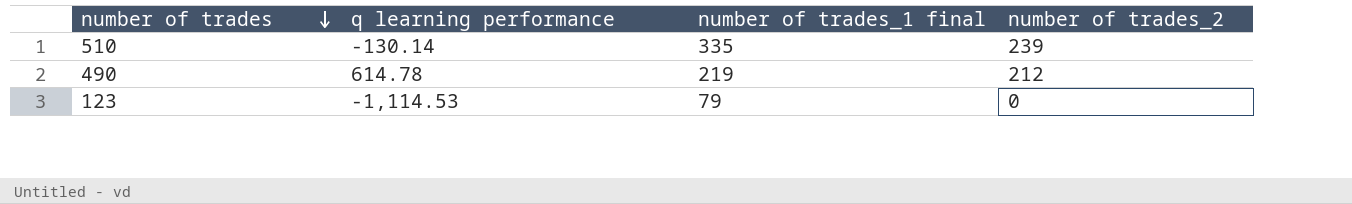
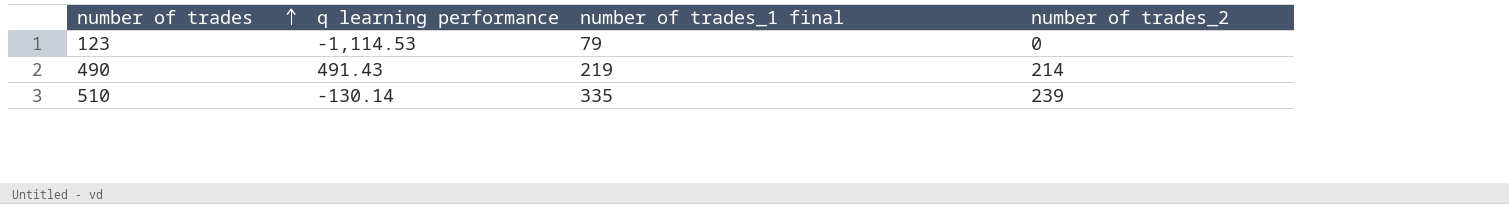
row order: number of trades descending -> number of trades ascending
490 | q learning performance: 614.78 -> 491.43
490 | number of trades_2: 212 -> 214

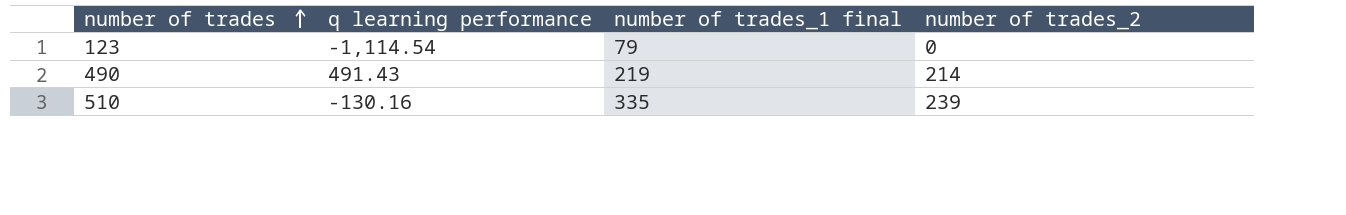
123 | q learning performance: -1,114.53 -> -1,114.54
510 | q learning performance: -130.14 -> -130.16

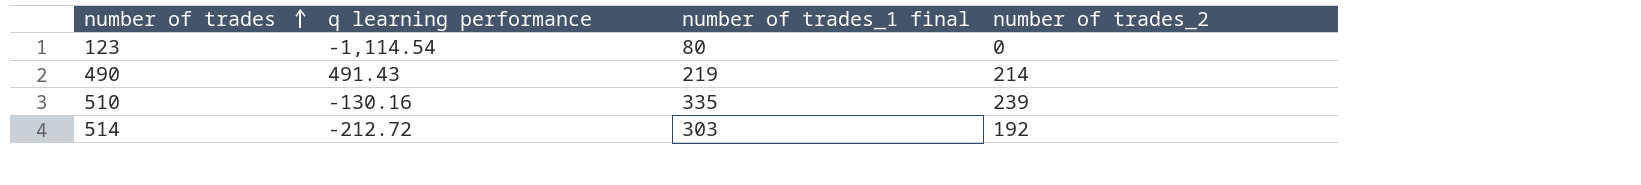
123 | number of trades_1 final: 79 -> 80
row 514: none -> -212.72 | 303 | 192

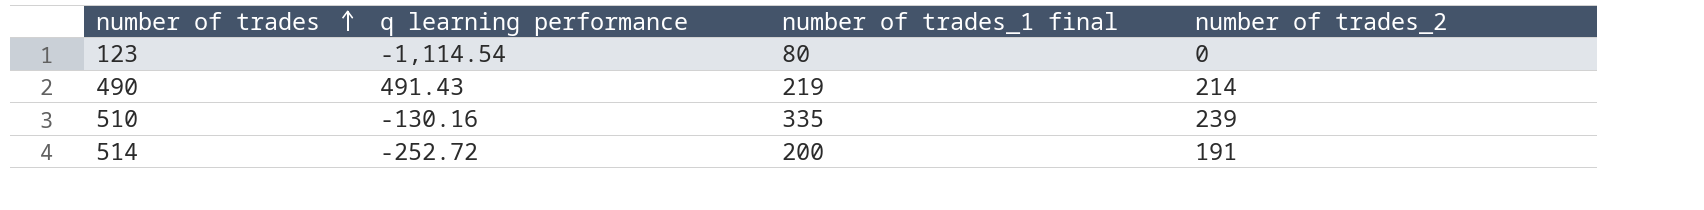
514 | q learning performance: -212.72 -> -252.72
514 | number of trades_1 final: 303 -> 200
514 | number of trades_2: 192 -> 191

